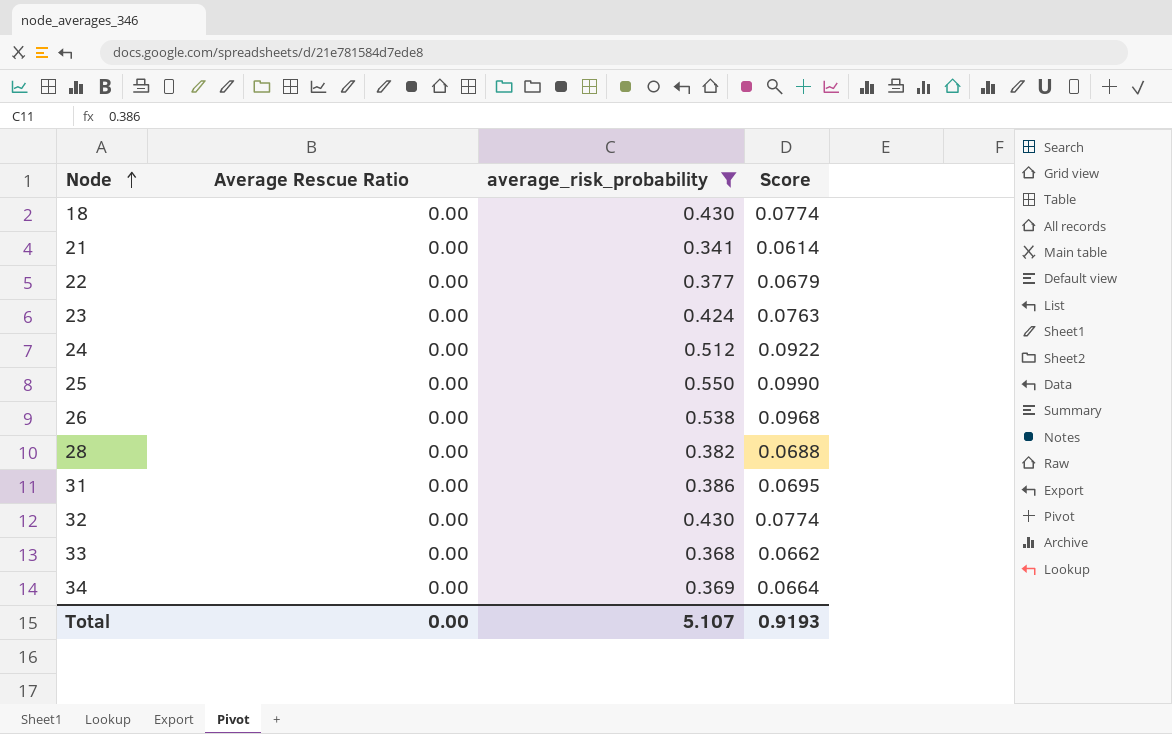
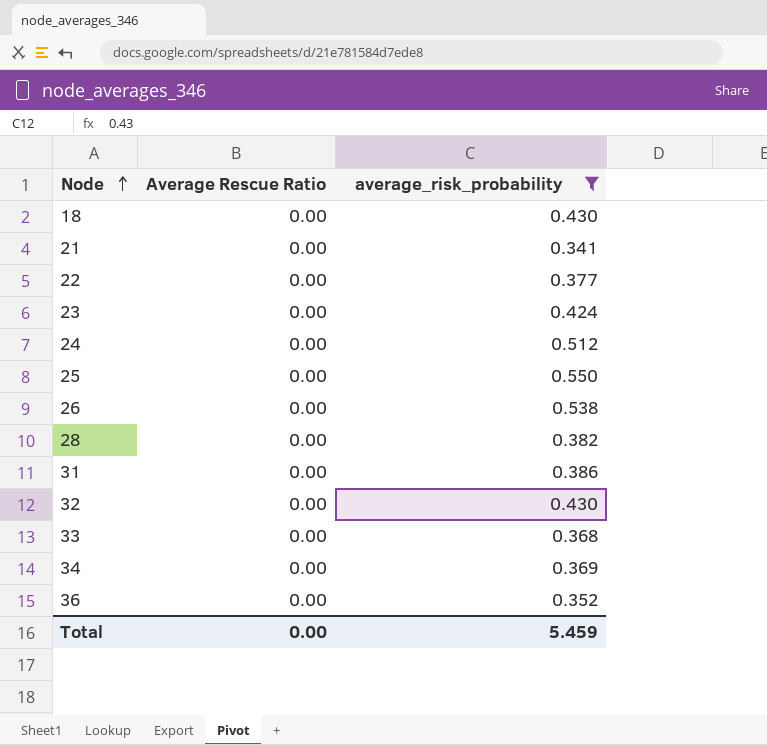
column Score | formula: [average_risk_probability] * 0.18 -> none
row 36: none -> 0.00 | 0.352
Total | average_risk_probability: 5.107 -> 5.459

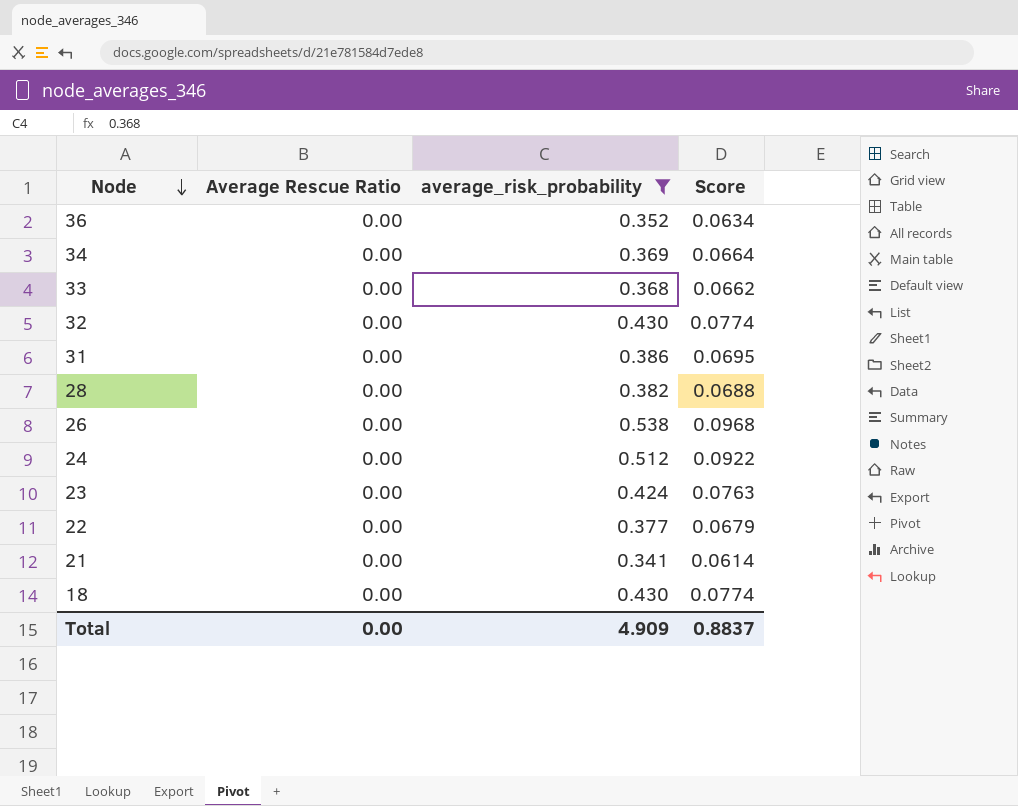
row order: Node ascending -> Node descending
column Score | formula: none -> [average_risk_probability] * 0.18
row 25: 0.00 | 0.550 -> none
Total | average_risk_probability: 5.459 -> 4.909

